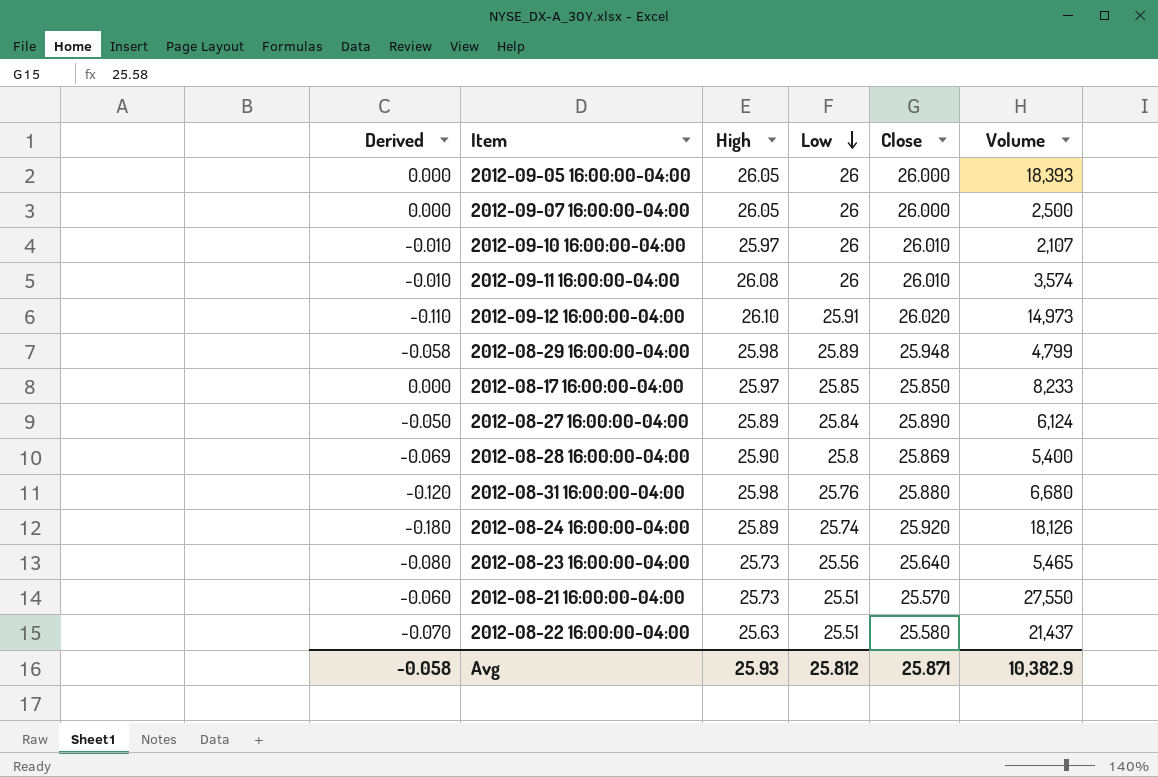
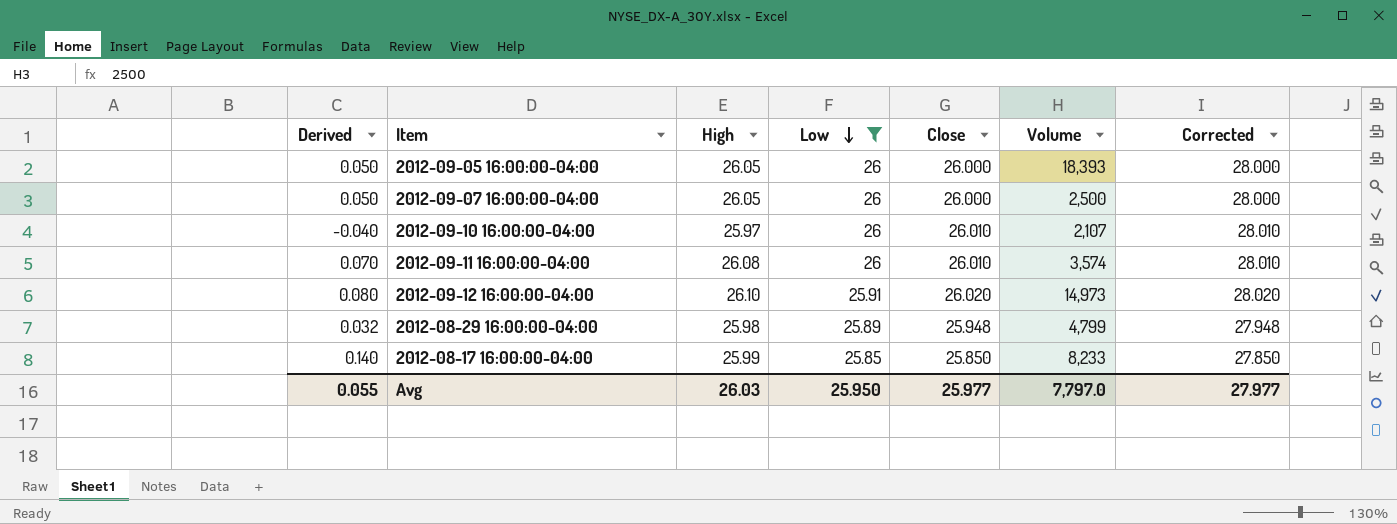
filter: none -> Low >= 25.85
column Derived | formula: [Low] - [Close] -> [High] - [Close]
column Corrected | formula: none -> [Close] + 2
2012-08-17 16:00:00-04:00 | High: 25.97 -> 25.99
Avg | Derived: -0.058 -> 0.055
Avg | High: 25.93 -> 26.03
Avg | Low: 25.812 -> 25.950
Avg | Close: 25.871 -> 25.977
Avg | Volume: 10,382.9 -> 7,797.0

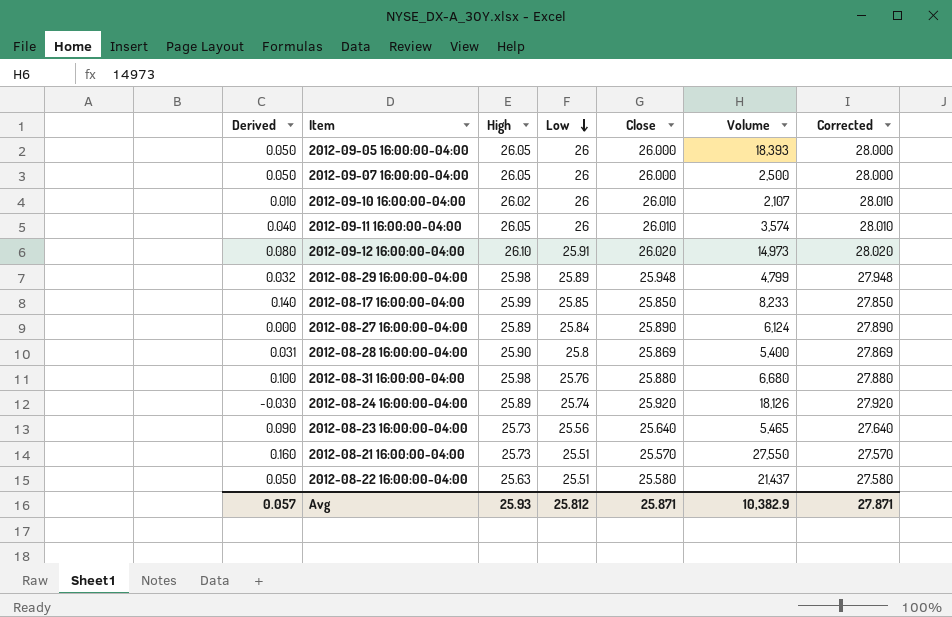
filter: Low >= 25.85 -> none
2012-09-10 16:00:00-04:00 | Derived: -0.040 -> 0.010
2012-09-10 16:00:00-04:00 | High: 25.97 -> 26.02
2012-09-11 16:00:00-04:00 | Derived: 0.070 -> 0.040
2012-09-11 16:00:00-04:00 | High: 26.08 -> 26.05
Avg | Derived: 0.055 -> 0.057
Avg | High: 26.03 -> 25.93
Avg | Low: 25.950 -> 25.812
Avg | Close: 25.977 -> 25.871
Avg | Volume: 7,797.0 -> 10,382.9
Avg | Corrected: 27.977 -> 27.871

